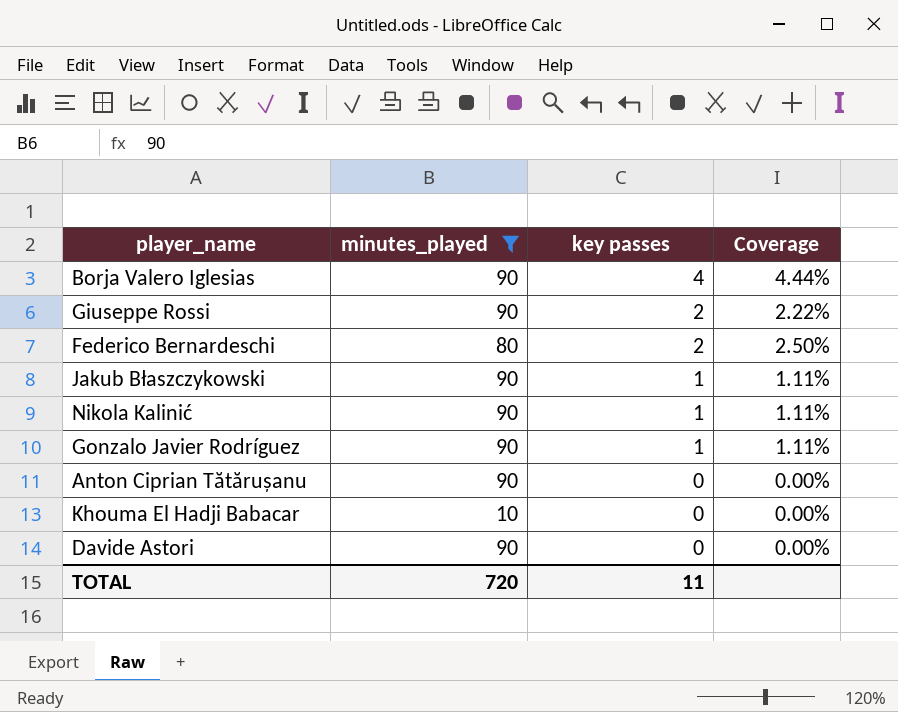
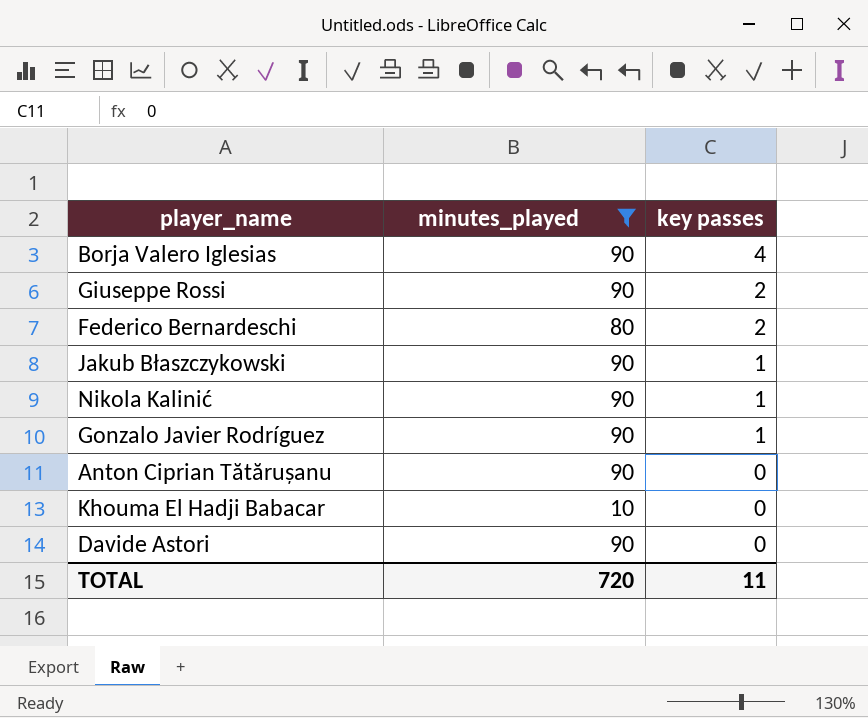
column Coverage | formula: [key passes] / [minutes_played] -> none

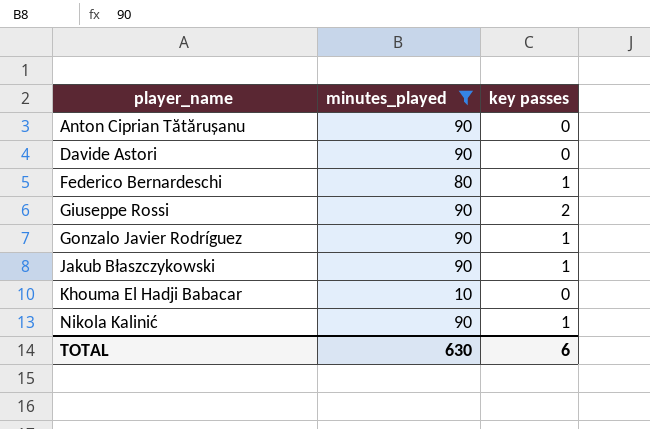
row order: key passes descending -> player_name ascending
row Borja Valero Iglesias: 90 | 4 -> none
Federico Bernardeschi | key passes: 2 -> 1
TOTAL | minutes_played: 720 -> 630
TOTAL | key passes: 11 -> 6

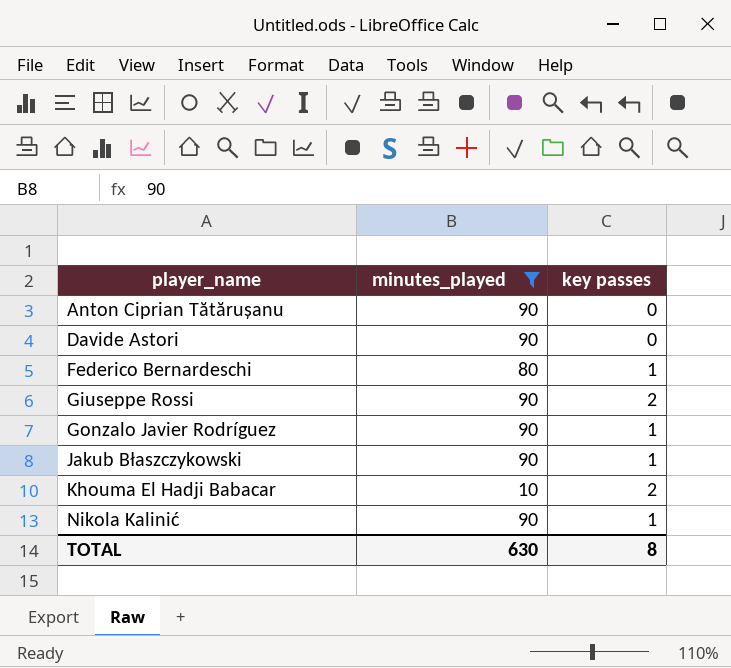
Khouma El Hadji Babacar | key passes: 0 -> 2
TOTAL | key passes: 6 -> 8

